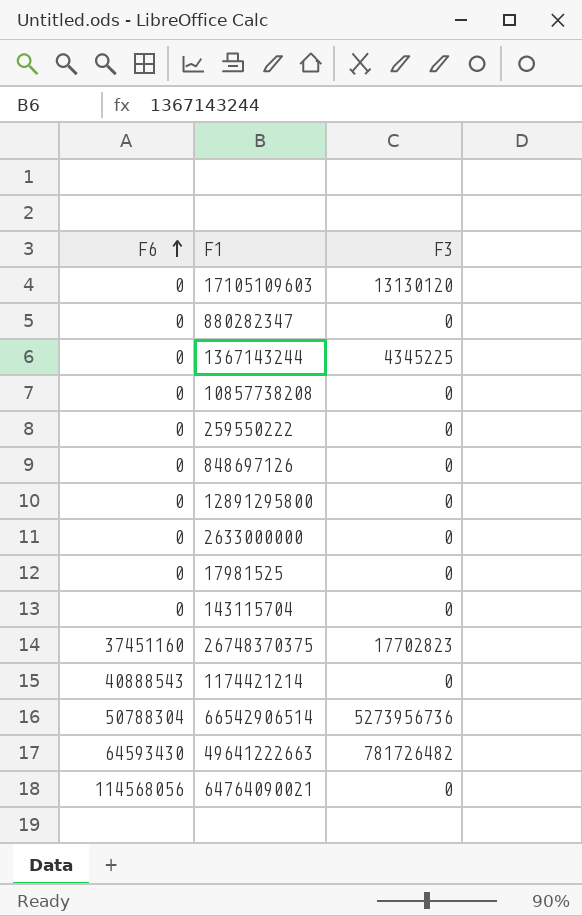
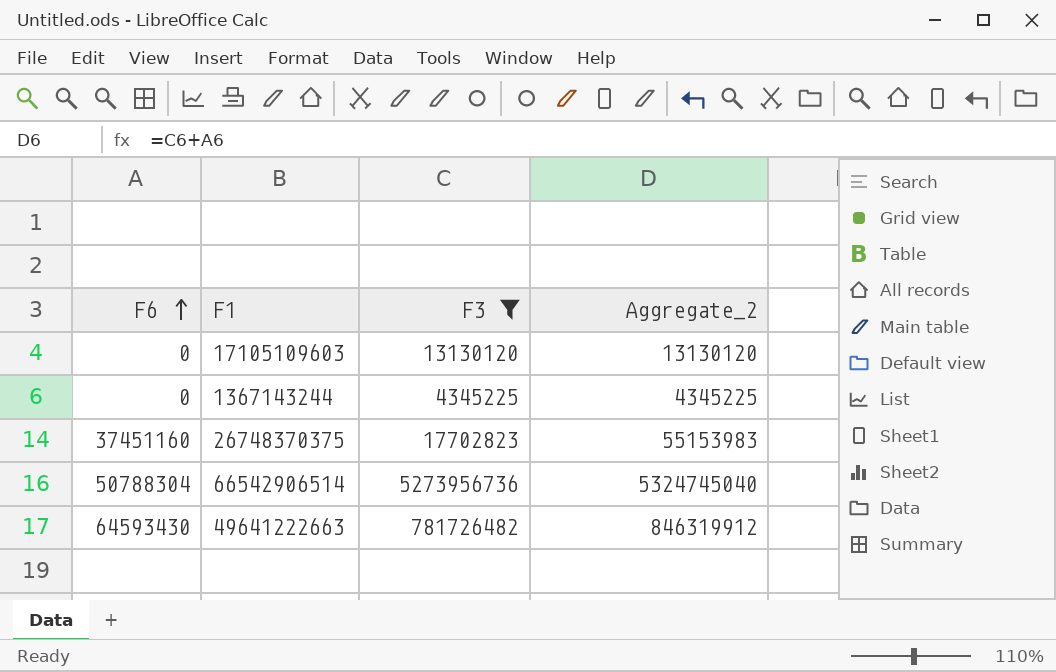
filter: none -> F3 != 0
column Aggregate_2 | formula: none -> [F6] + [F3]

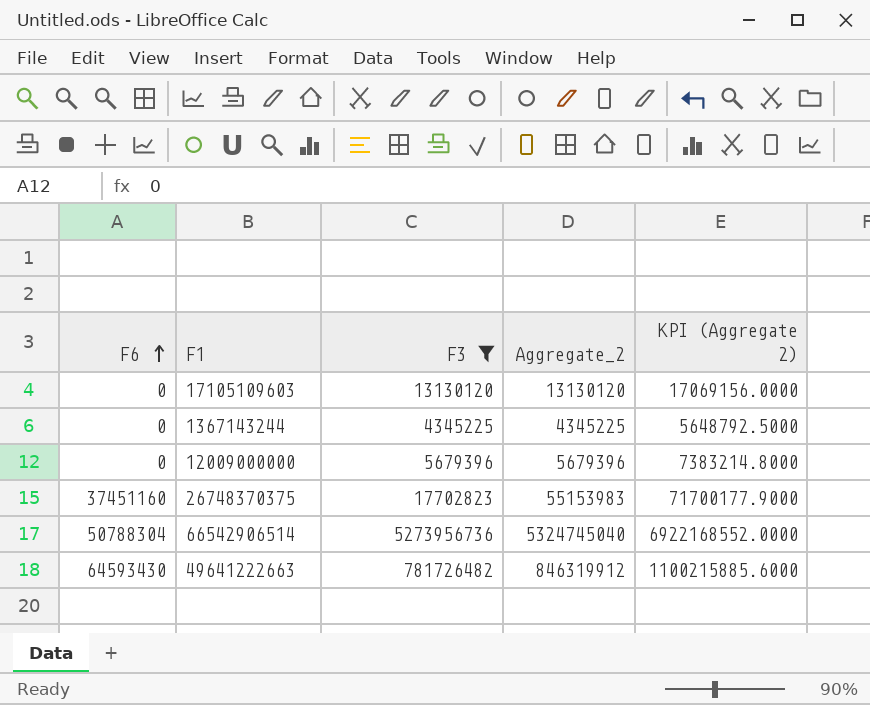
column KPI (Aggregate 2) | formula: none -> [Aggregate_2] * 1.3
row 12009000000: none -> 0 | 5679396 | 5679396 | 7383214.8000

